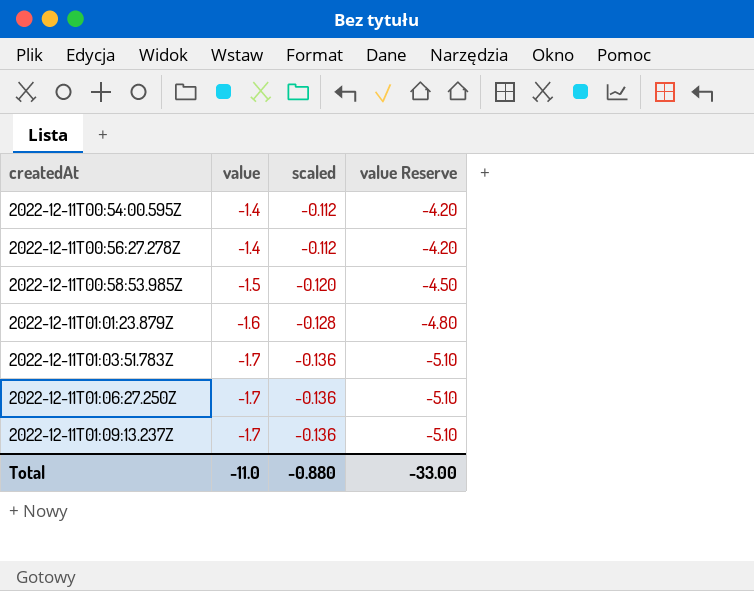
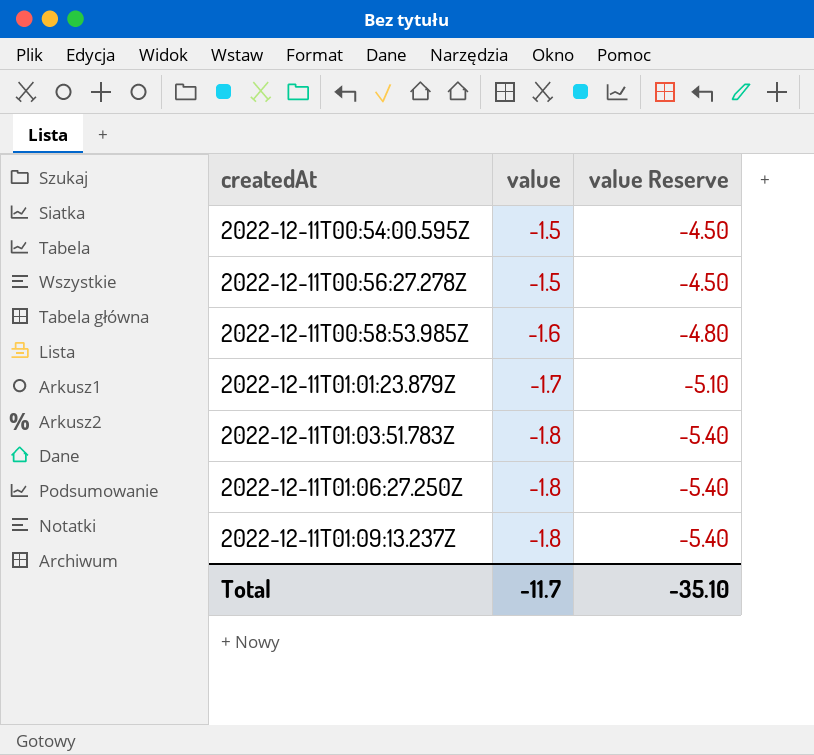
column scaled | formula: [value] * 0.08 -> none
2022-12-11T00:54:00.595Z | value: -1.4 -> -1.5
2022-12-11T00:54:00.595Z | value Reserve: -4.20 -> -4.50
2022-12-11T00:56:27.278Z | value: -1.4 -> -1.5
2022-12-11T00:56:27.278Z | value Reserve: -4.20 -> -4.50
2022-12-11T00:58:53.985Z | value: -1.5 -> -1.6
2022-12-11T00:58:53.985Z | value Reserve: -4.50 -> -4.80
2022-12-11T01:01:23.879Z | value: -1.6 -> -1.7
2022-12-11T01:01:23.879Z | value Reserve: -4.80 -> -5.10
2022-12-11T01:03:51.783Z | value: -1.7 -> -1.8
2022-12-11T01:03:51.783Z | value Reserve: -5.10 -> -5.40
2022-12-11T01:06:27.250Z | value: -1.7 -> -1.8
2022-12-11T01:06:27.250Z | value Reserve: -5.10 -> -5.40
2022-12-11T01:09:13.237Z | value: -1.7 -> -1.8
2022-12-11T01:09:13.237Z | value Reserve: -5.10 -> -5.40
Total | value: -11.0 -> -11.7
Total | value Reserve: -33.00 -> -35.10

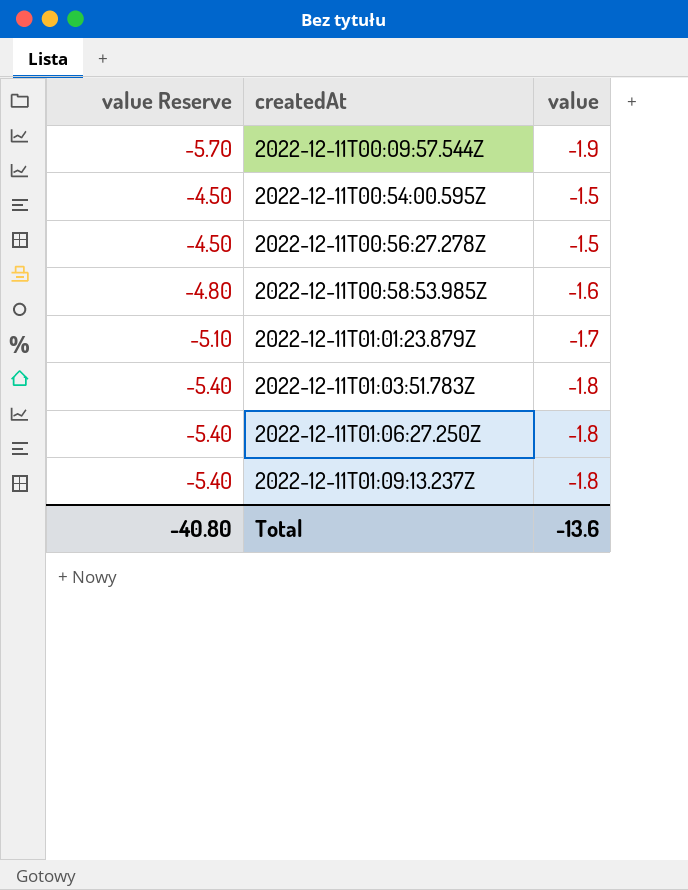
column value Reserve | position: 3 -> 1
row 2022-12-11T00:09:57.544Z: none -> -5.70 | -1.9
Total | value Reserve: -35.10 -> -40.80
Total | value: -11.7 -> -13.6

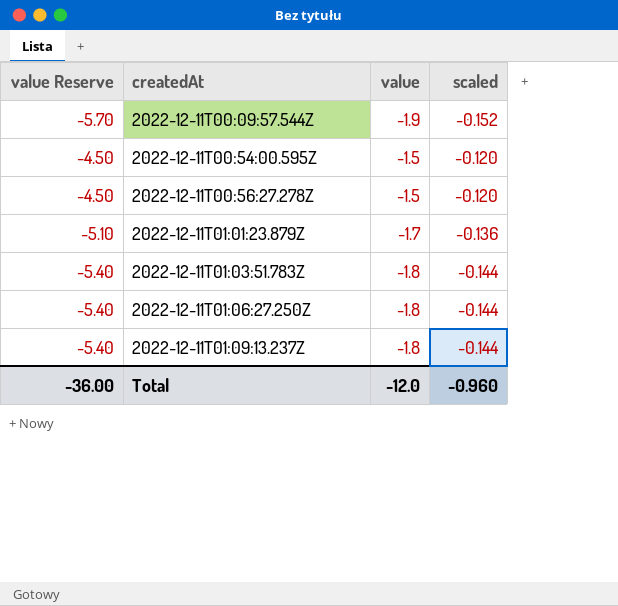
column scaled | formula: none -> [value] * 0.08
row 2022-12-11T00:58:53.985Z: -4.80 | -1.6 -> none
Total | value Reserve: -40.80 -> -36.00
Total | value: -13.6 -> -12.0

